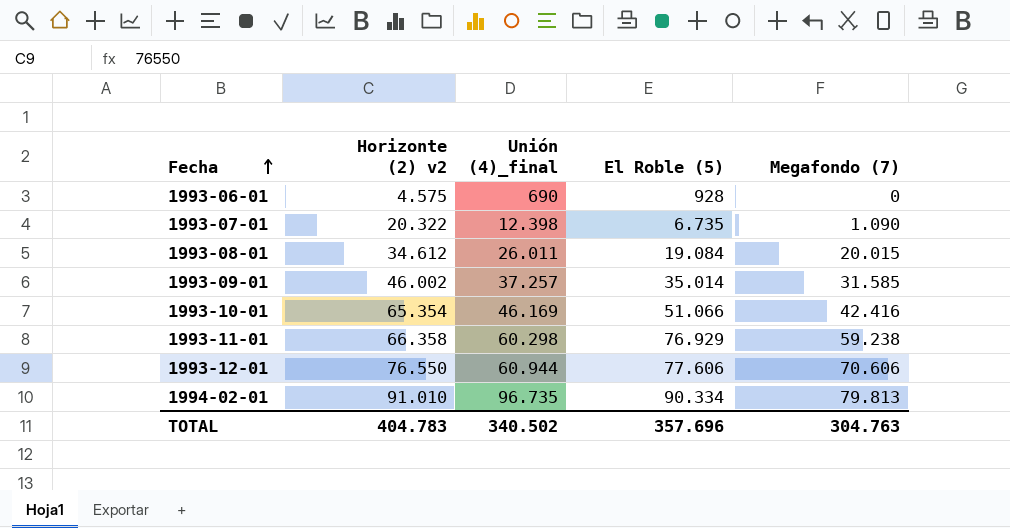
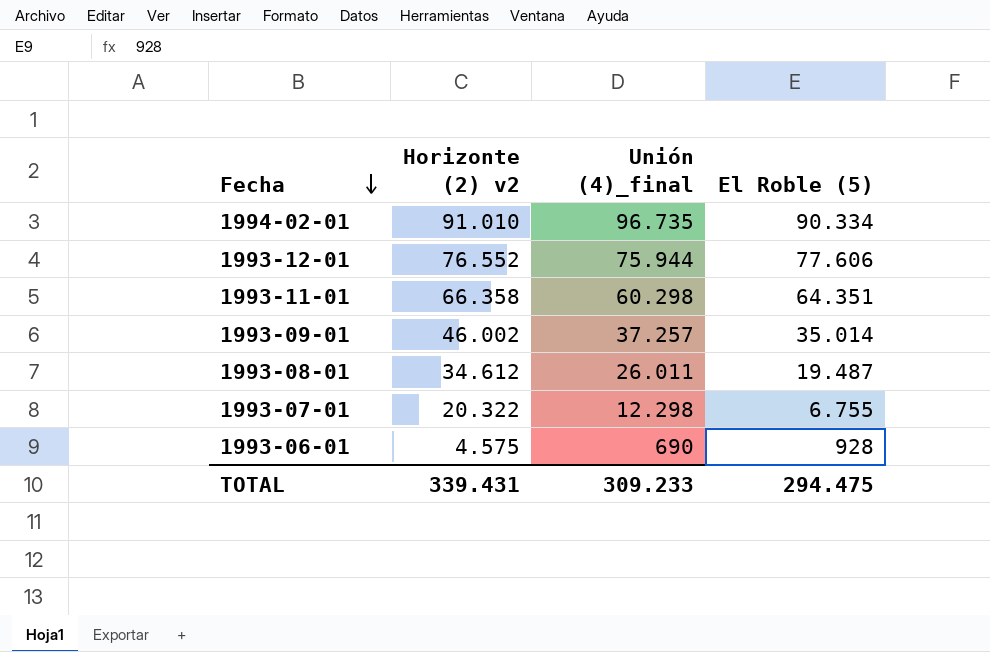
row order: Fecha ascending -> Fecha descending
column Megafondo (7) | position: 5 -> none
row 1993-10-01: 65.354 | 46.169 | 51.066 | 42.416 -> none
1993-12-01 | Horizonte (2) v2: 76.550 -> 76.552
1993-12-01 | Unión (4)_final: 60.944 -> 75.944
1993-11-01 | El Roble (5): 76.929 -> 64.351
1993-08-01 | El Roble (5): 19.084 -> 19.487
1993-07-01 | Unión (4)_final: 12.398 -> 12.298
1993-07-01 | El Roble (5): 6.735 -> 6.755
TOTAL | Horizonte (2) v2: 404.783 -> 339.431
TOTAL | Unión (4)_final: 340.502 -> 309.233
TOTAL | El Roble (5): 357.696 -> 294.475

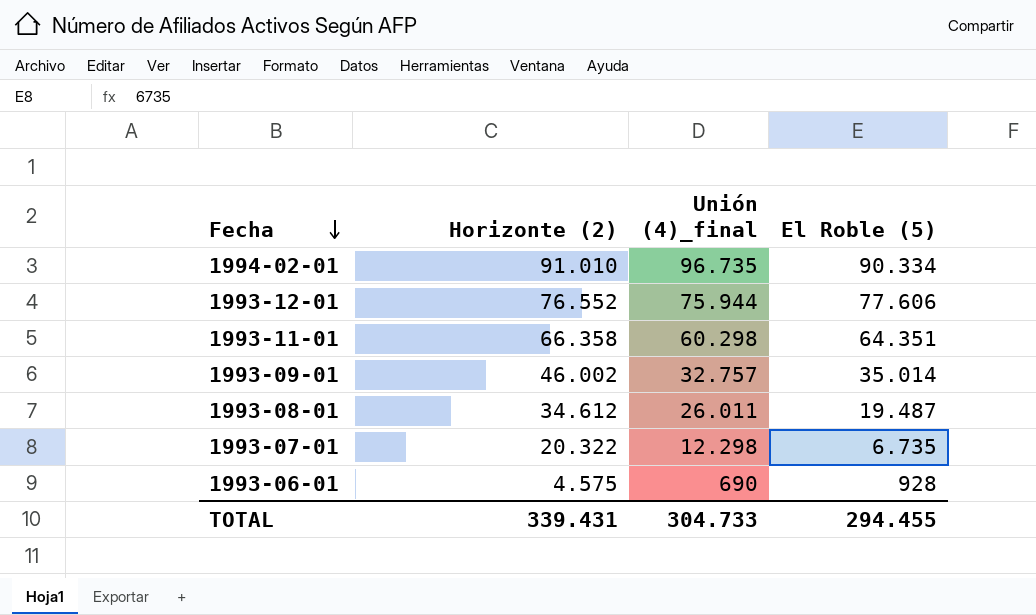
column name: Horizonte (2) v2 -> Horizonte (2)
1993-09-01 | Unión (4)_final: 37.257 -> 32.757
1993-07-01 | El Roble (5): 6.755 -> 6.735
TOTAL | Unión (4)_final: 309.233 -> 304.733
TOTAL | El Roble (5): 294.475 -> 294.455

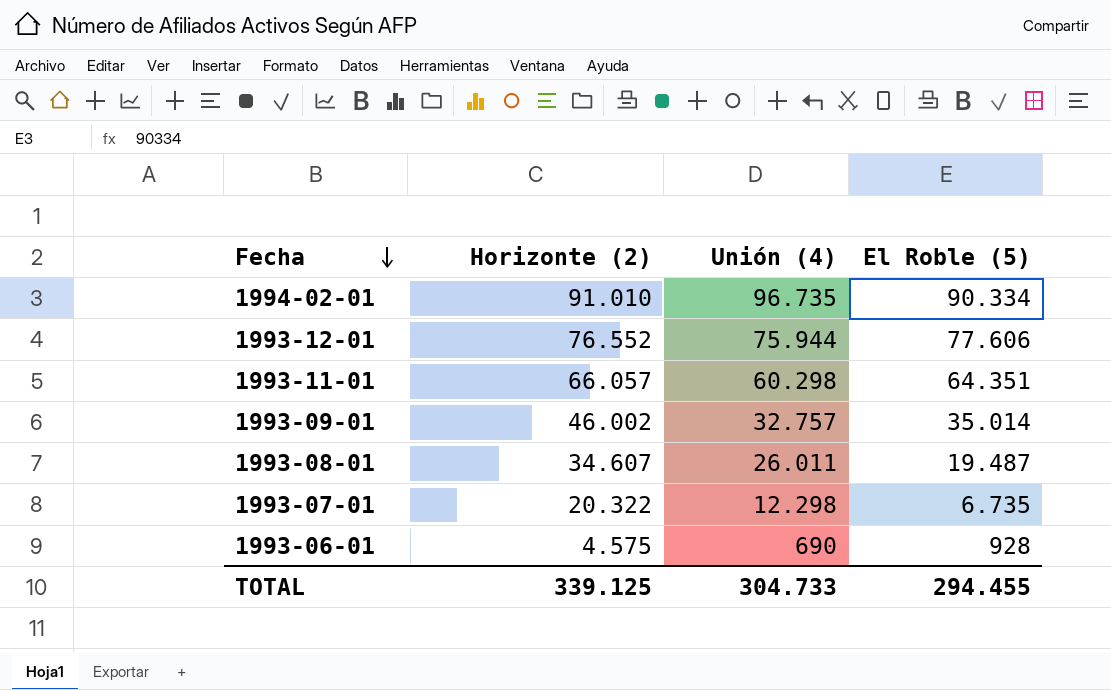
column name: Unión (4)_final -> Unión (4)
1993-11-01 | Horizonte (2): 66.358 -> 66.057
1993-08-01 | Horizonte (2): 34.612 -> 34.607
TOTAL | Horizonte (2): 339.431 -> 339.125

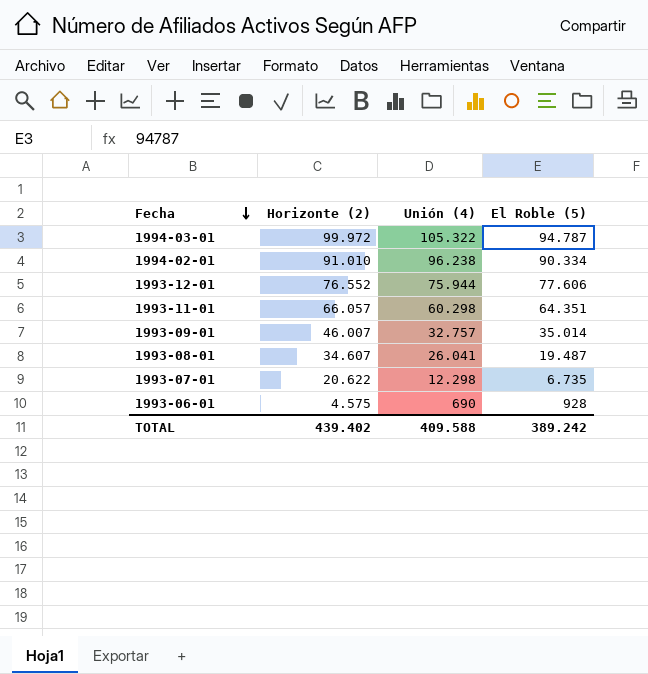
row 1994-03-01: none -> 99.972 | 105.322 | 94.787
1994-02-01 | Unión (4): 96.735 -> 96.238
1993-09-01 | Horizonte (2): 46.002 -> 46.007
1993-08-01 | Unión (4): 26.011 -> 26.041
1993-07-01 | Horizonte (2): 20.322 -> 20.622
TOTAL | Horizonte (2): 339.125 -> 439.402
TOTAL | Unión (4): 304.733 -> 409.588
TOTAL | El Roble (5): 294.455 -> 389.242

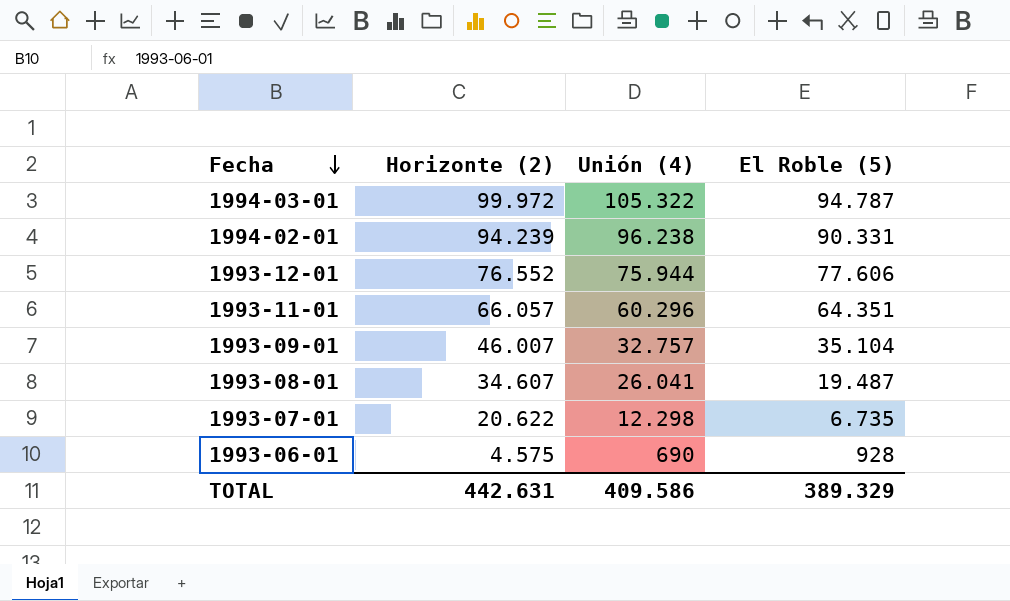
1994-02-01 | Horizonte (2): 91.010 -> 94.239
1994-02-01 | El Roble (5): 90.334 -> 90.331
1993-11-01 | Unión (4): 60.298 -> 60.296
1993-09-01 | El Roble (5): 35.014 -> 35.104
TOTAL | Horizonte (2): 439.402 -> 442.631
TOTAL | Unión (4): 409.588 -> 409.586
TOTAL | El Roble (5): 389.242 -> 389.329

